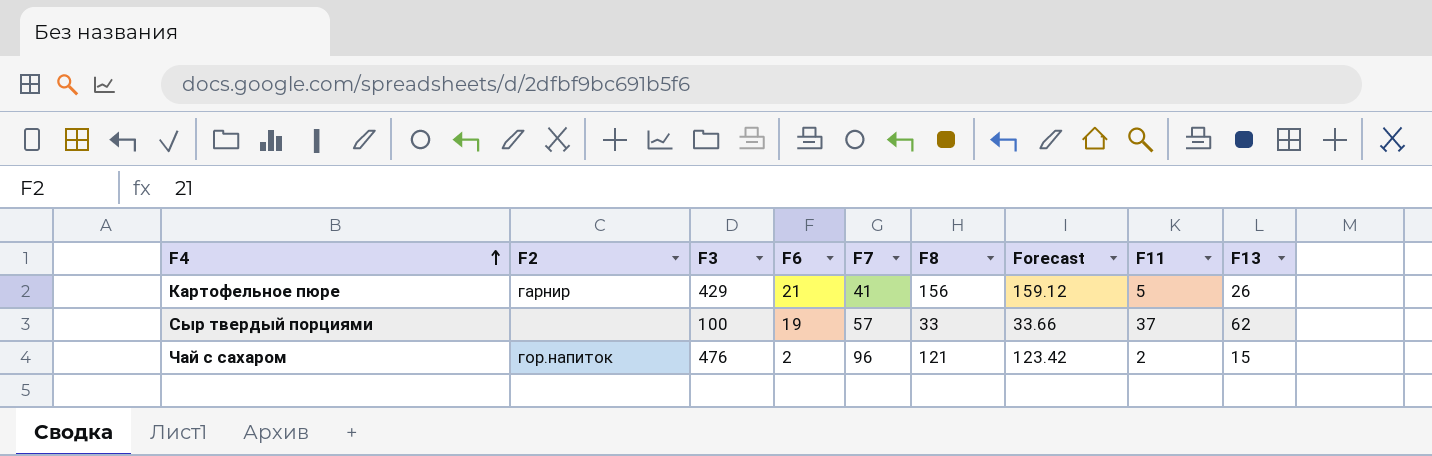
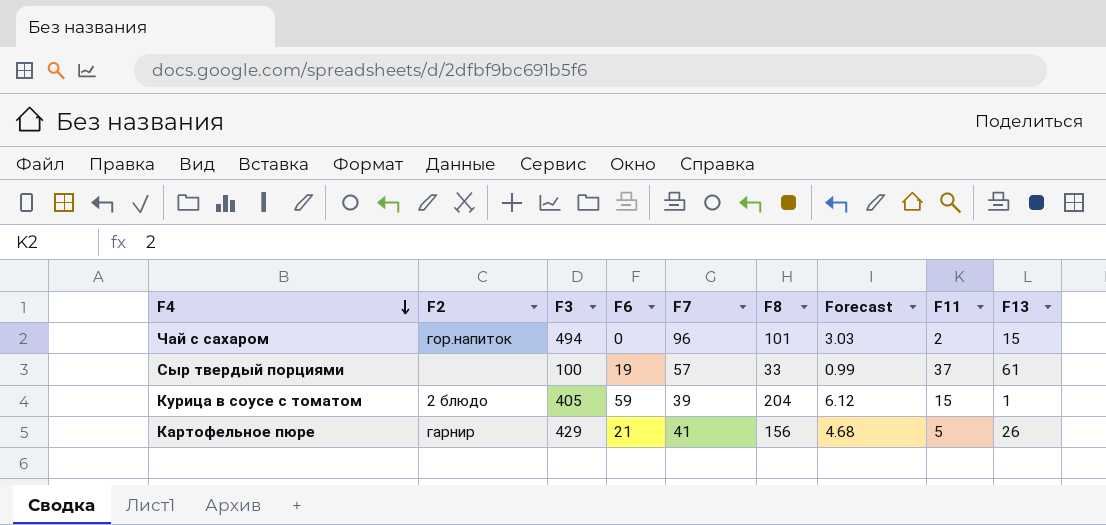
row order: F4 ascending -> F4 descending
column Forecast | formula: [F8] * 1.02 -> [F8] * 0.03
Чай с сахаром | F3: 476 -> 494
Чай с сахаром | F6: 2 -> 0
Чай с сахаром | F8: 121 -> 101
Сыр твердый порциями | F13: 62 -> 61
row Курица в соусе с томатом: none -> 2 блюдо | 405 | 59 | 39 | 204 | 6.12 | 15 | 1

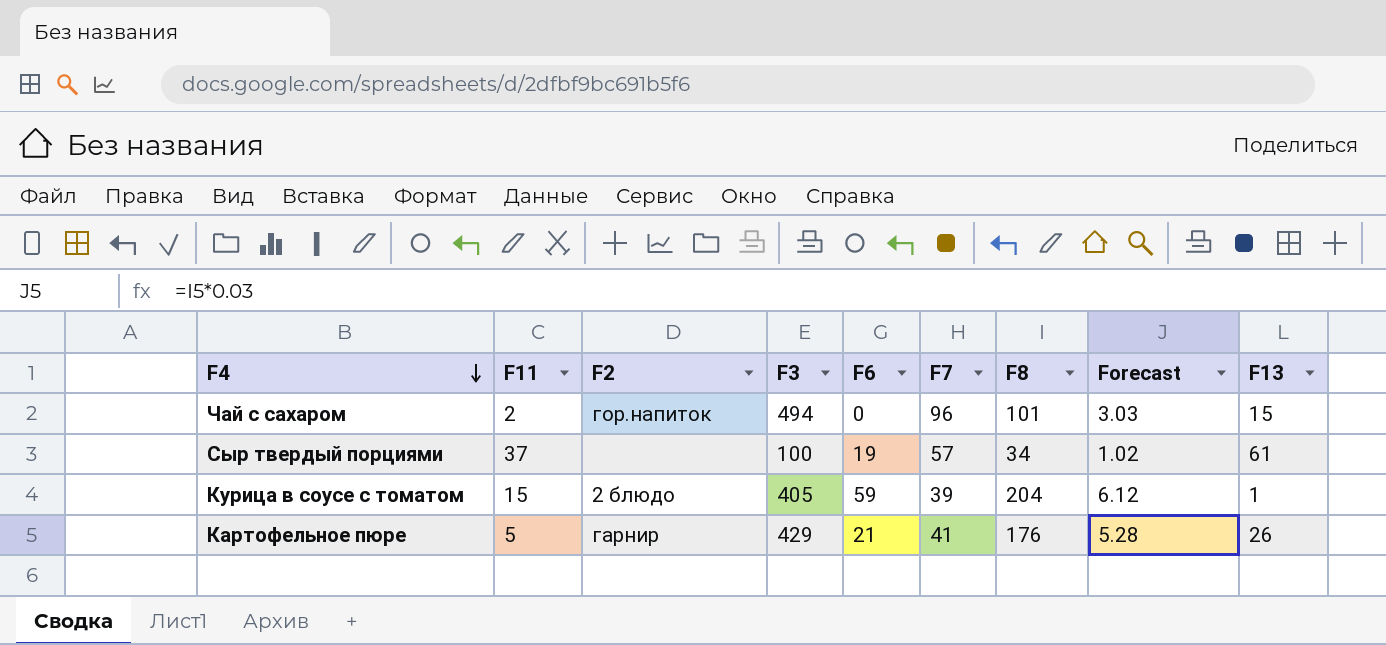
column F11 | position: 8 -> 2
Сыр твердый порциями | F8: 33 -> 34
Сыр твердый порциями | Forecast: 0.99 -> 1.02
Картофельное пюре | F8: 156 -> 176
Картофельное пюре | Forecast: 4.68 -> 5.28

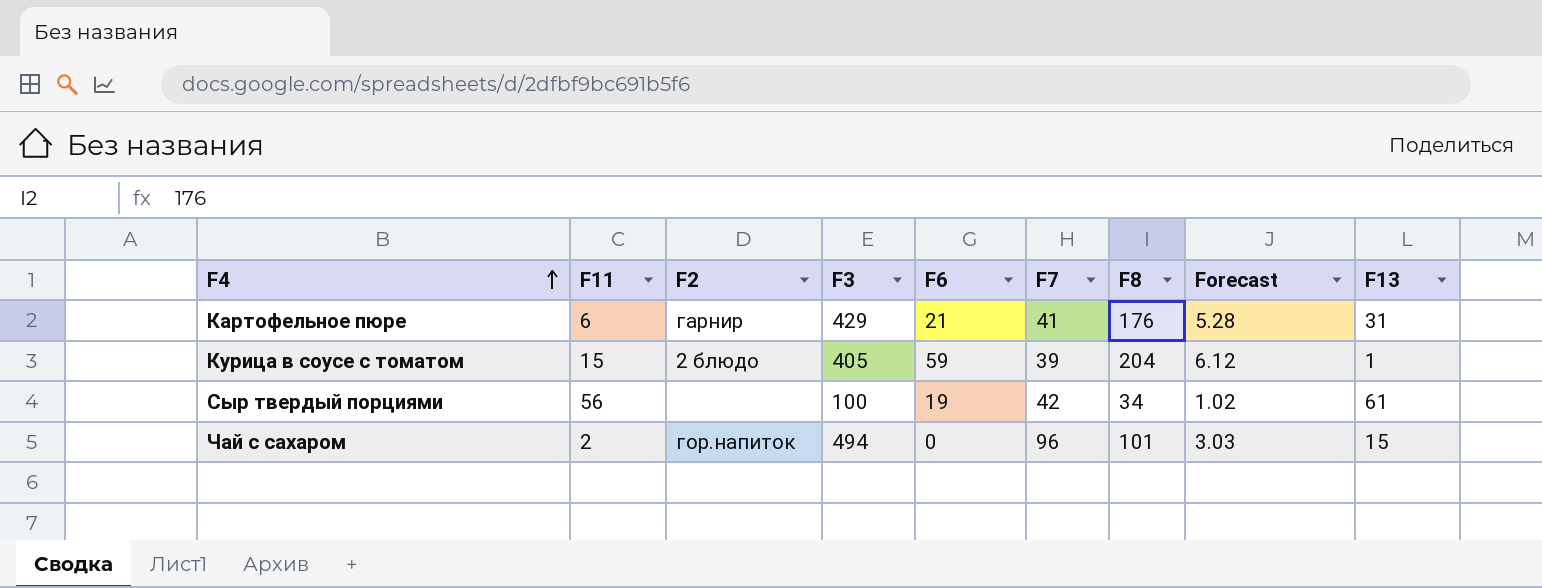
row order: F4 descending -> F4 ascending
Картофельное пюре | F11: 5 -> 6
Картофельное пюре | F13: 26 -> 31
Сыр твердый порциями | F11: 37 -> 56
Сыр твердый порциями | F7: 57 -> 42

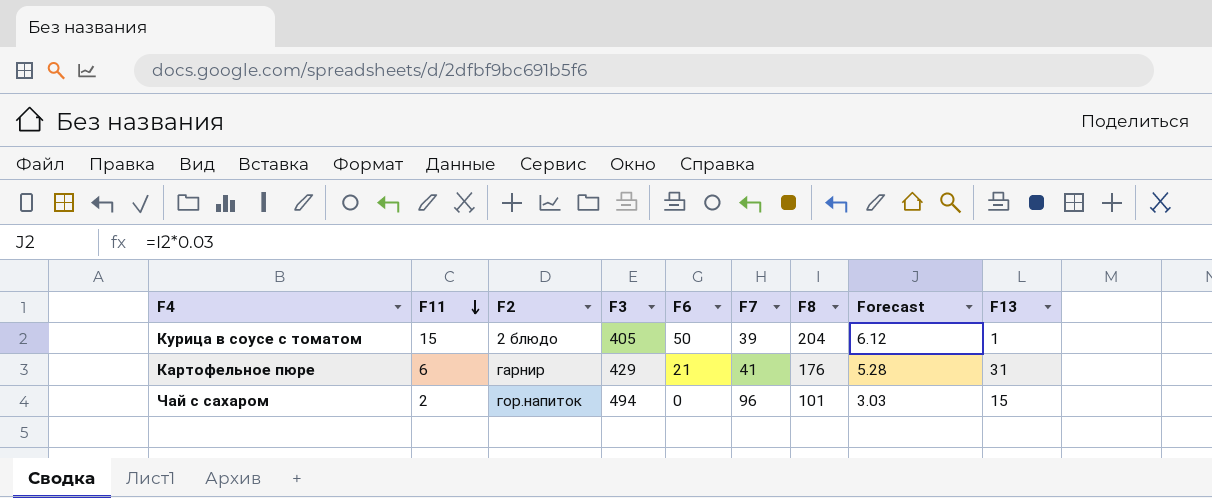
row order: F4 ascending -> F11 descending
row Сыр твердый порциями: 56 | none | 100 | 19 | 42 | 34 | 1.02 | 61 -> none
Курица в соусе с томатом | F6: 59 -> 50

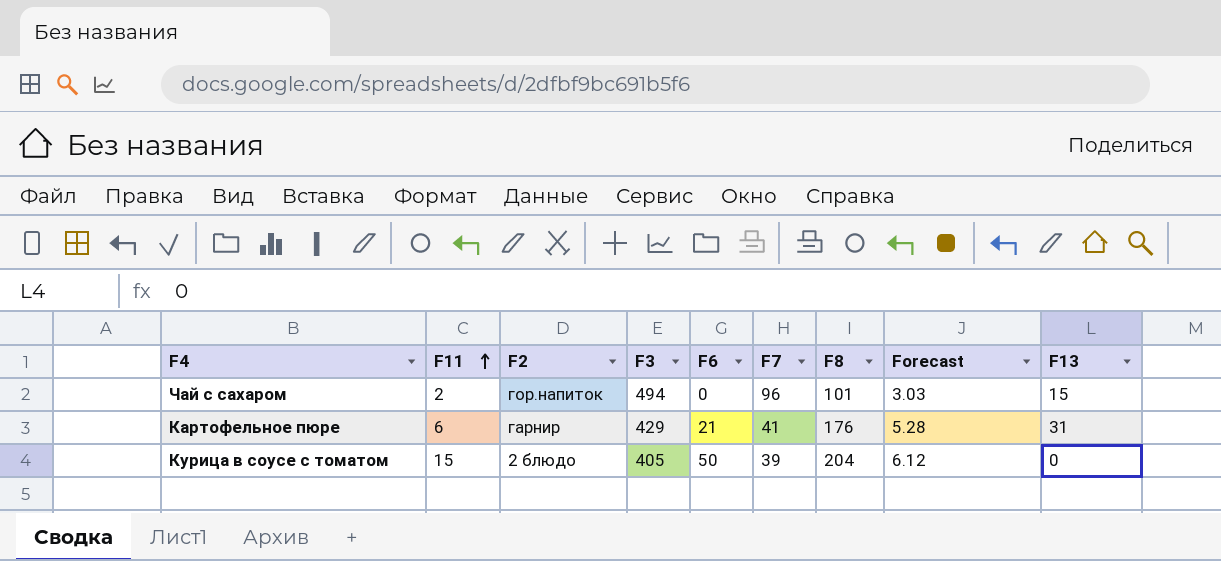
row order: F11 descending -> F11 ascending
Курица в соусе с томатом | F13: 1 -> 0

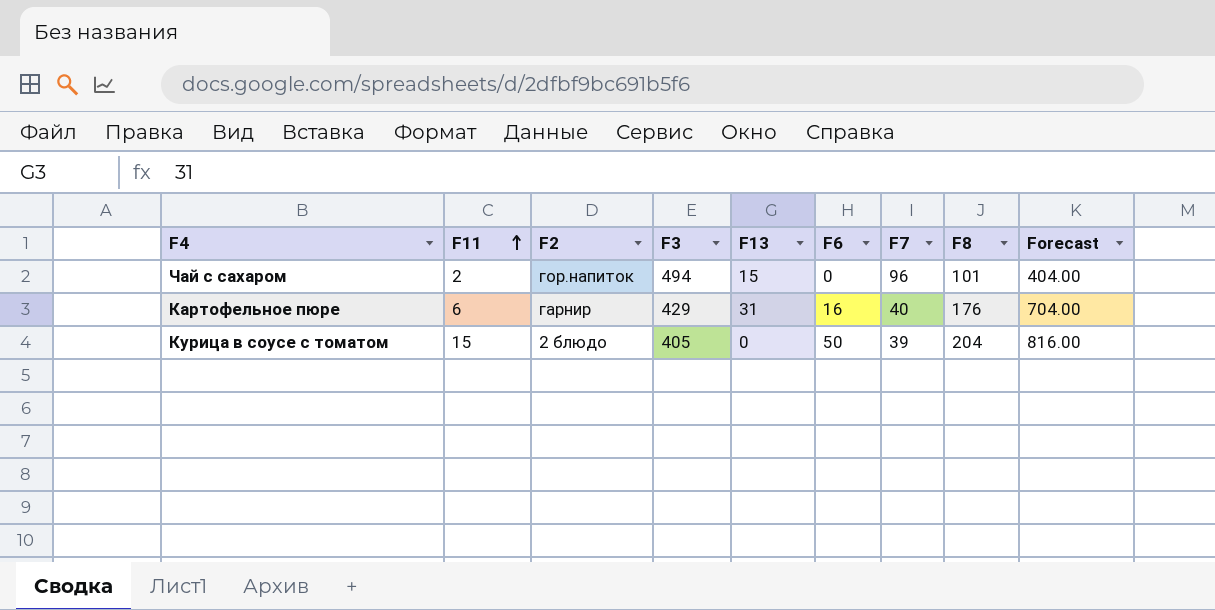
column F13 | position: 9 -> 5
column Forecast | formula: [F8] * 0.03 -> [F8] * 4
Картофельное пюре | F6: 21 -> 16
Картофельное пюре | F7: 41 -> 40

